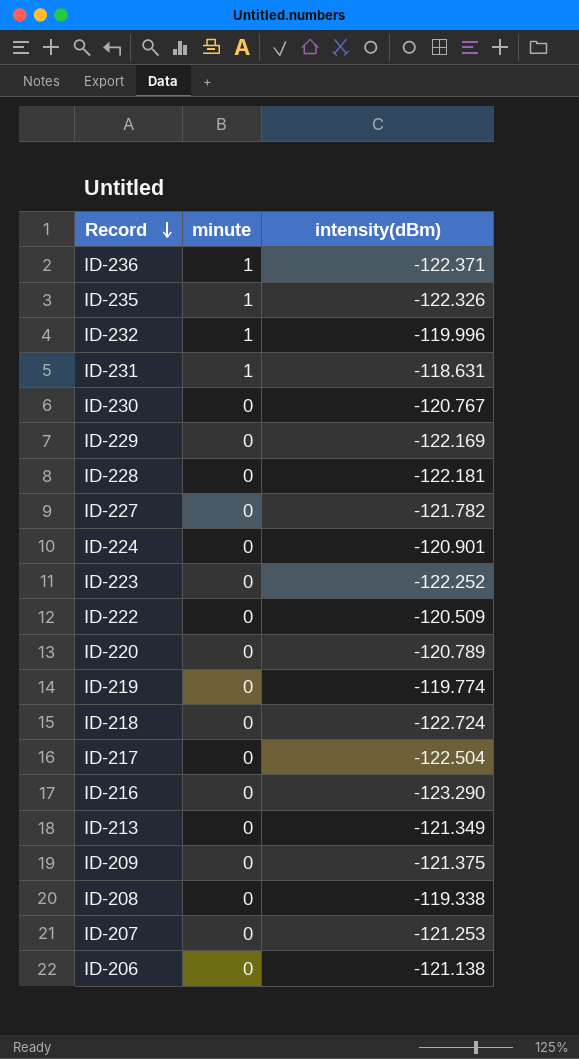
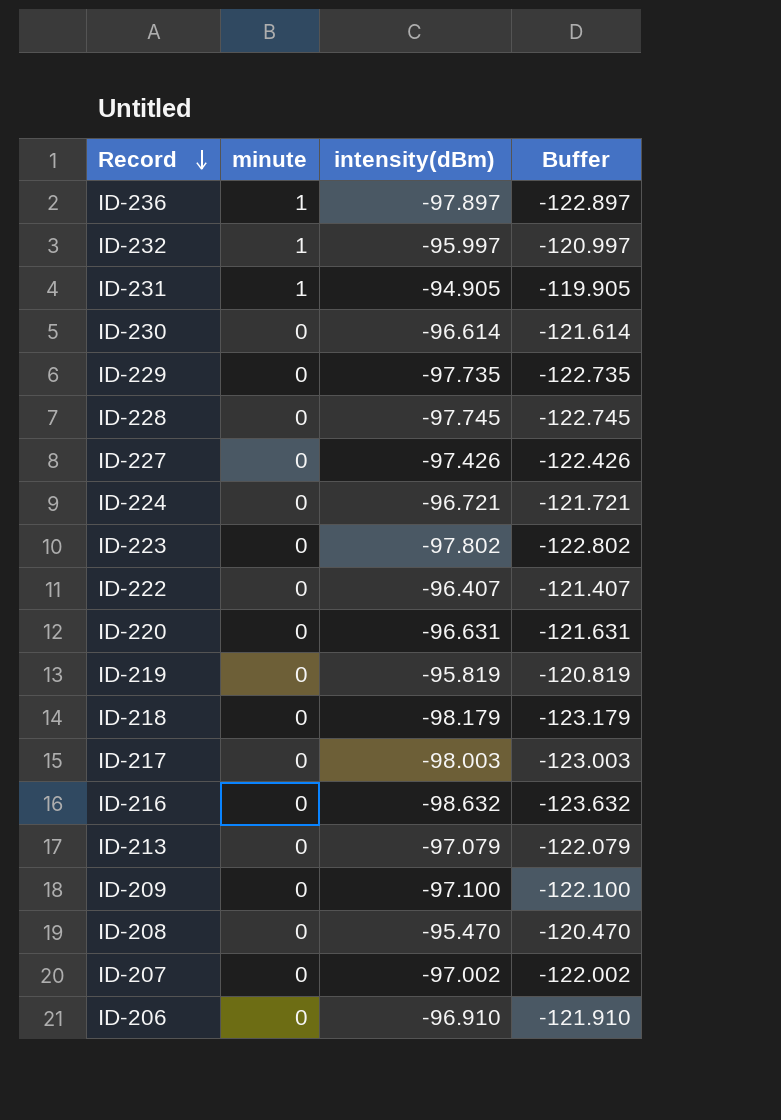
column Buffer | formula: none -> [intensity(dBm)] - 25
row ID-235: 1 | -122.326 -> none
ID-236 | intensity(dBm): -122.371 -> -97.897
ID-232 | intensity(dBm): -119.996 -> -95.997
ID-231 | intensity(dBm): -118.631 -> -94.905
ID-230 | intensity(dBm): -120.767 -> -96.614
ID-229 | intensity(dBm): -122.169 -> -97.735
ID-228 | intensity(dBm): -122.181 -> -97.745
ID-227 | intensity(dBm): -121.782 -> -97.426
ID-224 | intensity(dBm): -120.901 -> -96.721
ID-223 | intensity(dBm): -122.252 -> -97.802
ID-222 | intensity(dBm): -120.509 -> -96.407
ID-220 | intensity(dBm): -120.789 -> -96.631
ID-219 | intensity(dBm): -119.774 -> -95.819
ID-218 | intensity(dBm): -122.724 -> -98.179
ID-217 | intensity(dBm): -122.504 -> -98.003
ID-216 | intensity(dBm): -123.290 -> -98.632
ID-213 | intensity(dBm): -121.349 -> -97.079
ID-209 | intensity(dBm): -121.375 -> -97.100
ID-208 | intensity(dBm): -119.338 -> -95.470
ID-207 | intensity(dBm): -121.253 -> -97.002
ID-206 | intensity(dBm): -121.138 -> -96.910

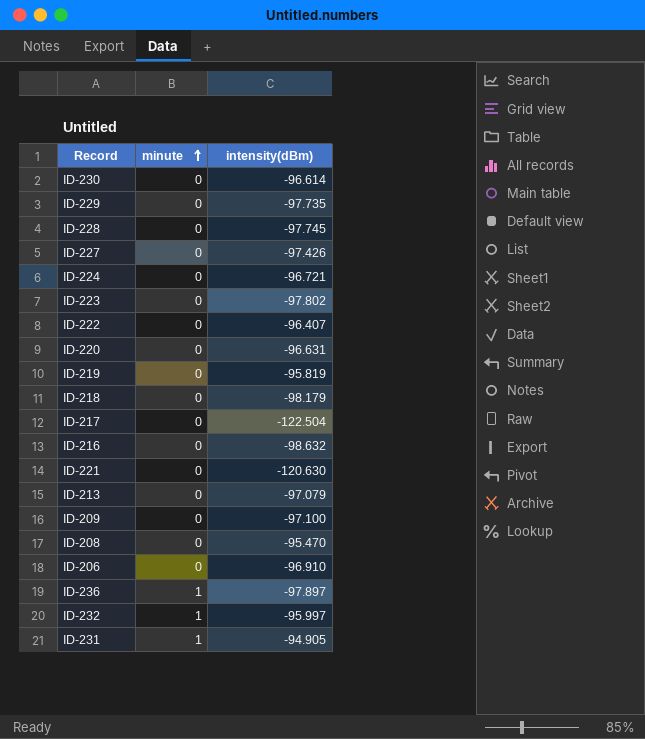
row order: Record descending -> minute ascending
column Buffer | formula: [intensity(dBm)] - 25 -> none
row ID-207: 0 | -97.002 | -122.002 -> none
ID-217 | intensity(dBm): -98.003 -> -122.504
row ID-221: none -> 0 | -120.630

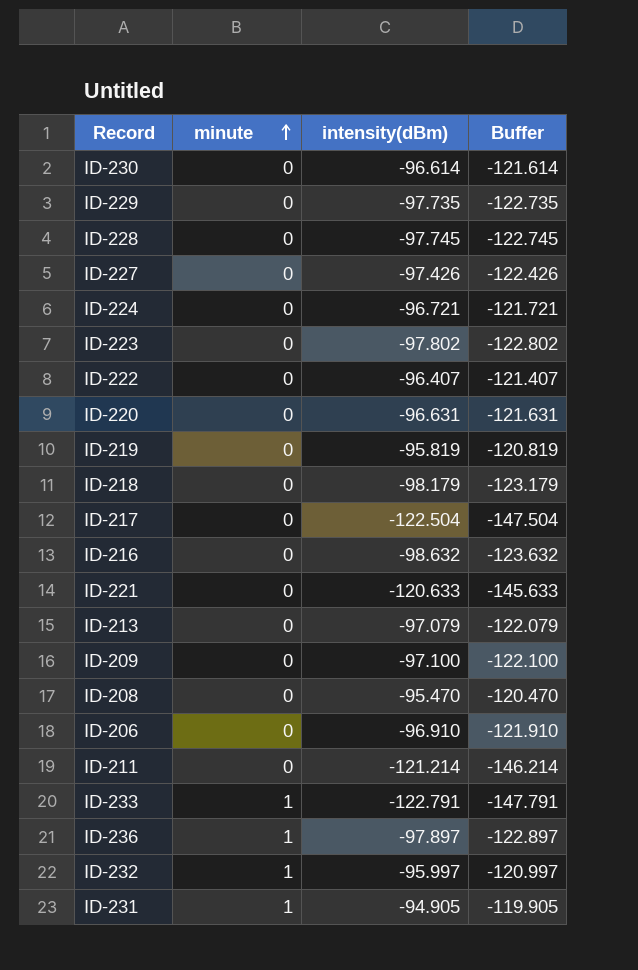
column Buffer | formula: none -> [intensity(dBm)] - 25
ID-221 | intensity(dBm): -120.630 -> -120.633
row ID-211: none -> 0 | -121.214 | -146.214
row ID-233: none -> 1 | -122.791 | -147.791

